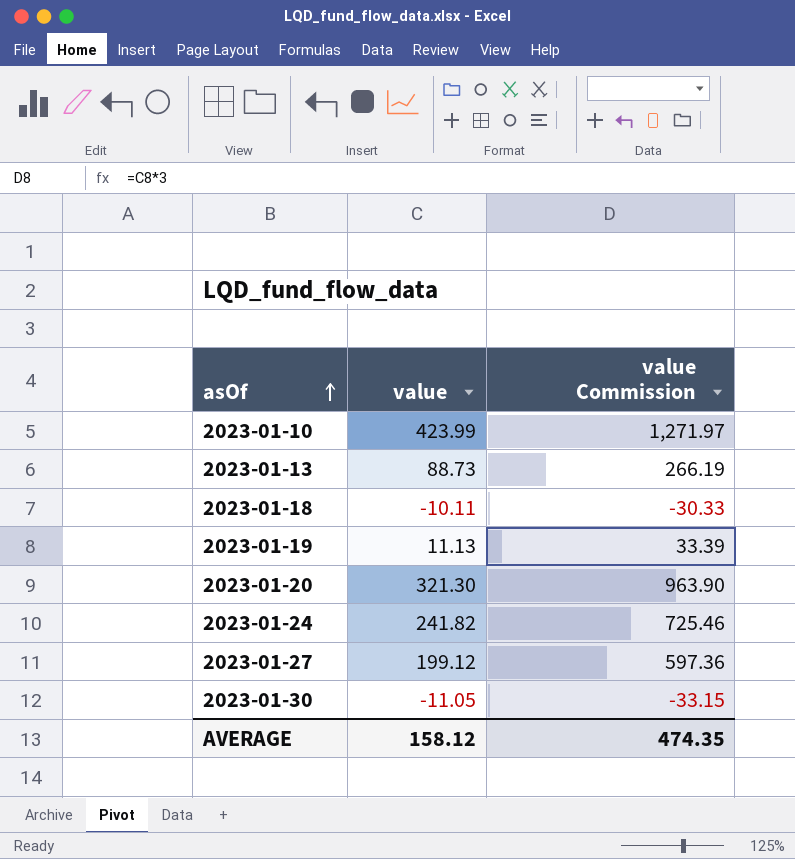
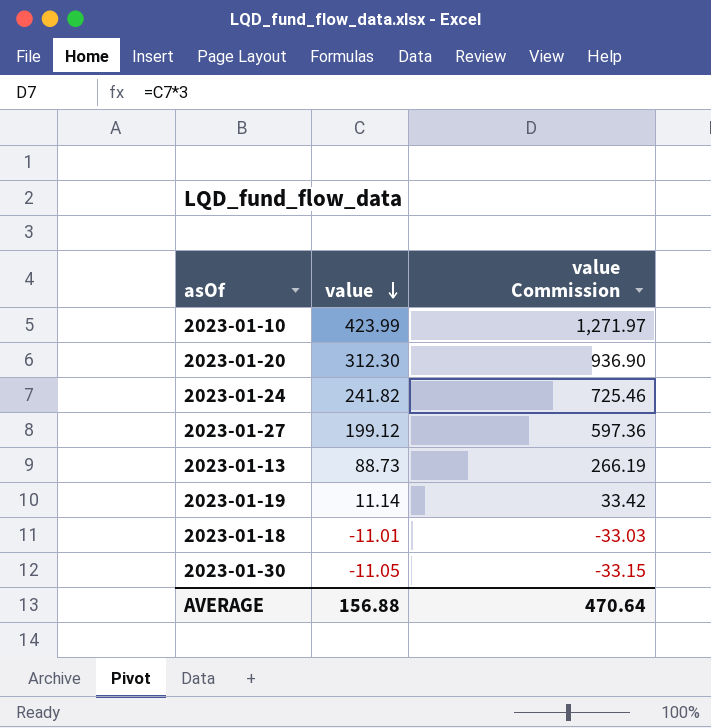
row order: asOf ascending -> value descending
2023-01-20 | value: 321.30 -> 312.30
2023-01-20 | value Commission: 963.90 -> 936.90
2023-01-19 | value: 11.13 -> 11.14
2023-01-19 | value Commission: 33.39 -> 33.42
2023-01-18 | value: -10.11 -> -11.01
2023-01-18 | value Commission: -30.33 -> -33.03
AVERAGE | value: 158.12 -> 156.88
AVERAGE | value Commission: 474.35 -> 470.64

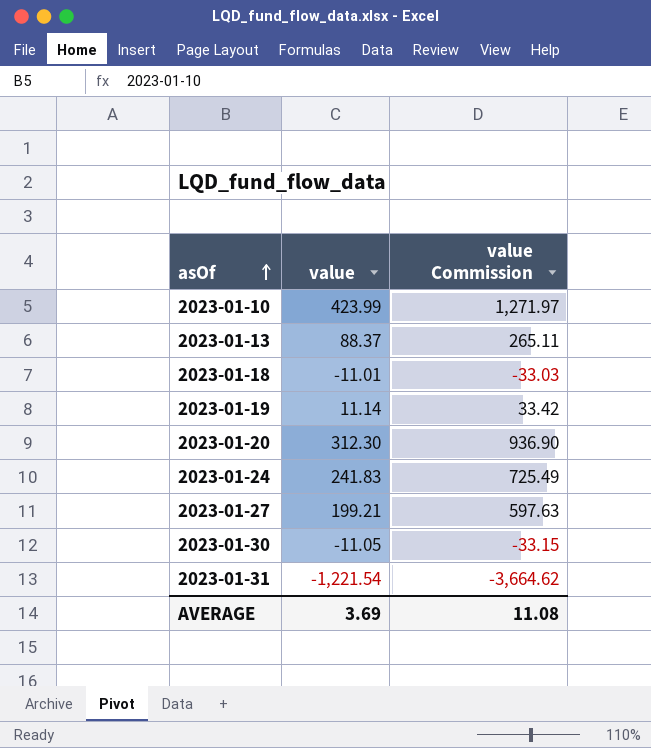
row order: value descending -> asOf ascending
2023-01-13 | value: 88.73 -> 88.37
2023-01-13 | value Commission: 266.19 -> 265.11
2023-01-24 | value: 241.82 -> 241.83
2023-01-24 | value Commission: 725.46 -> 725.49
2023-01-27 | value: 199.12 -> 199.21
2023-01-27 | value Commission: 597.36 -> 597.63
row 2023-01-31: none -> -1,221.54 | -3,664.62
AVERAGE | value: 156.88 -> 3.69
AVERAGE | value Commission: 470.64 -> 11.08

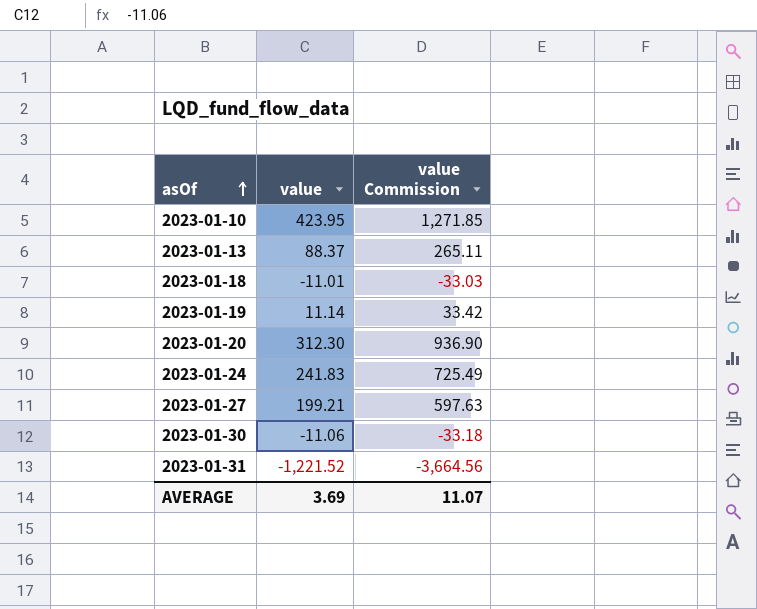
2023-01-10 | value: 423.99 -> 423.95
2023-01-10 | value Commission: 1,271.97 -> 1,271.85
2023-01-30 | value: -11.05 -> -11.06
2023-01-30 | value Commission: -33.15 -> -33.18
2023-01-31 | value: -1,221.54 -> -1,221.52
2023-01-31 | value Commission: -3,664.62 -> -3,664.56
AVERAGE | value Commission: 11.08 -> 11.07

